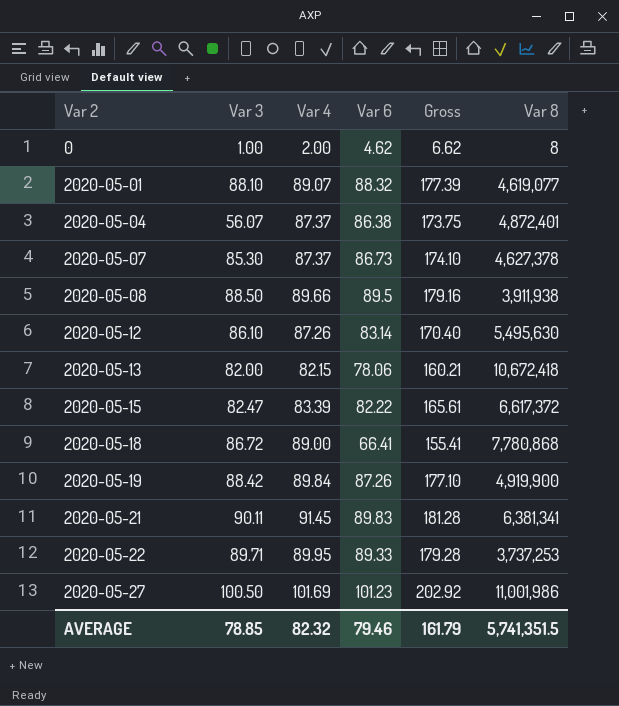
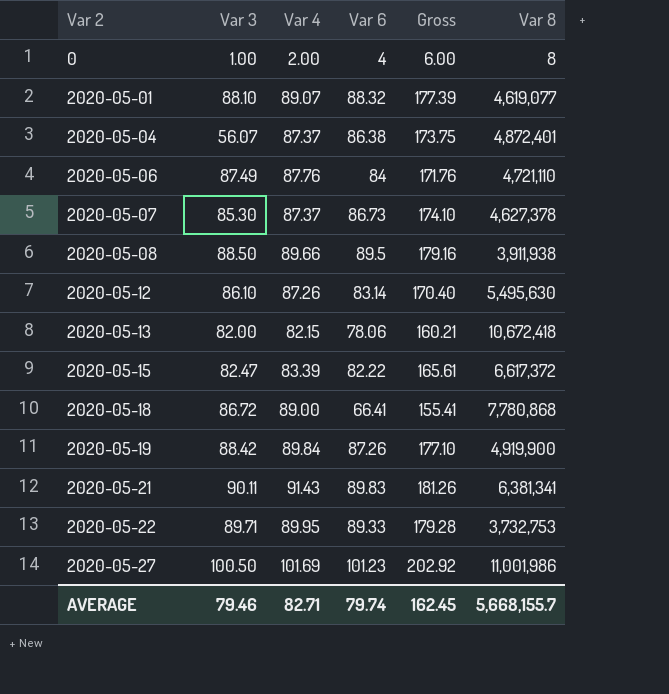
0 | Var 6: 4.62 -> 4
0 | Gross: 6.62 -> 6.00
row 2020-05-06: none -> 87.49 | 87.76 | 84 | 171.76 | 4,721,110
2020-05-21 | Var 4: 91.45 -> 91.43
2020-05-21 | Gross: 181.28 -> 181.26
2020-05-22 | Var 8: 3,737,253 -> 3,732,753
AVERAGE | Var 3: 78.85 -> 79.46
AVERAGE | Var 4: 82.32 -> 82.71
AVERAGE | Var 6: 79.46 -> 79.74
AVERAGE | Gross: 161.79 -> 162.45
AVERAGE | Var 8: 5,741,351.5 -> 5,668,155.7

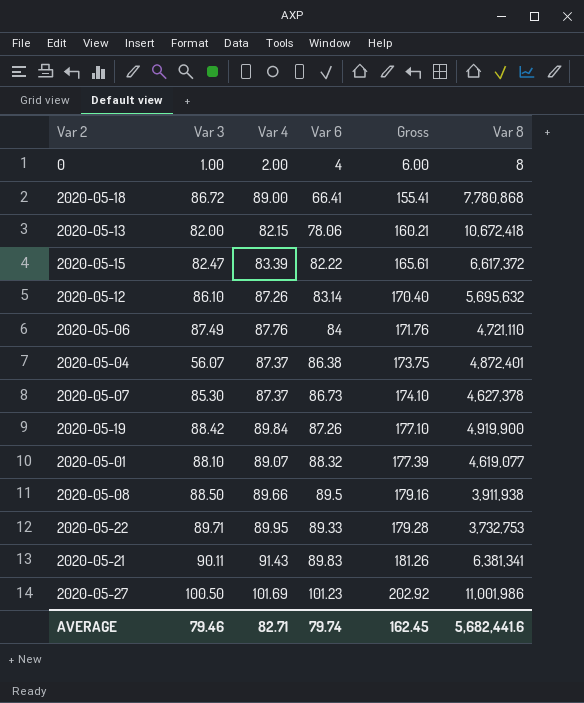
row order: Var 2 ascending -> Gross ascending
2020-05-12 | Var 8: 5,495,630 -> 5,695,632
AVERAGE | Var 8: 5,668,155.7 -> 5,682,441.6

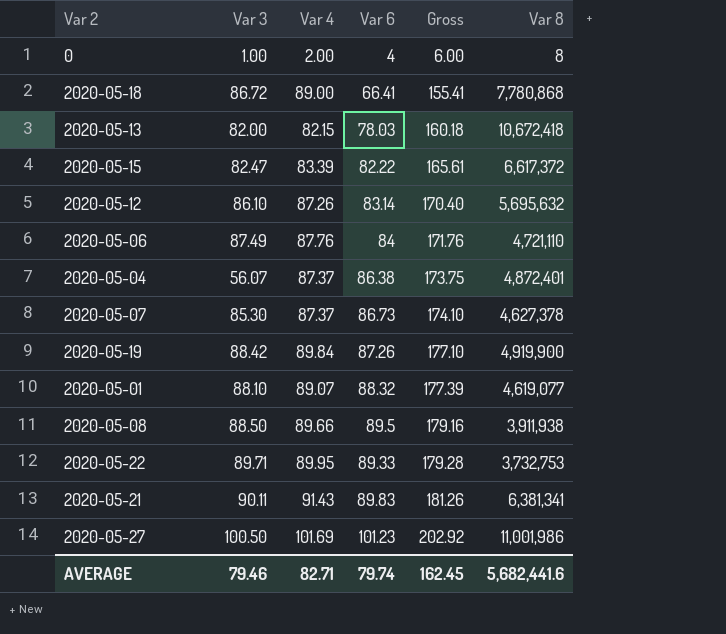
2020-05-13 | Var 6: 78.06 -> 78.03
2020-05-13 | Gross: 160.21 -> 160.18

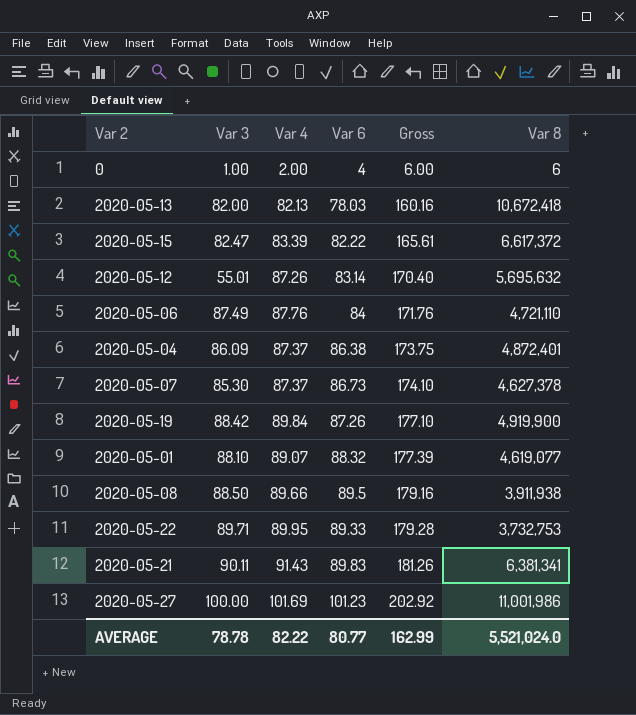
row 2020-05-18: 86.72 | 89.00 | 66.41 | 155.41 | 7,780,868 -> none
0 | Var 8: 8 -> 6
2020-05-13 | Var 4: 82.15 -> 82.13
2020-05-13 | Gross: 160.18 -> 160.16
2020-05-12 | Var 3: 86.10 -> 55.01
2020-05-04 | Var 3: 56.07 -> 86.09
2020-05-27 | Var 3: 100.50 -> 100.00
AVERAGE | Var 3: 79.46 -> 78.78
AVERAGE | Var 4: 82.71 -> 82.22
AVERAGE | Var 6: 79.74 -> 80.77
AVERAGE | Gross: 162.45 -> 162.99
AVERAGE | Var 8: 5,682,441.6 -> 5,521,024.0

